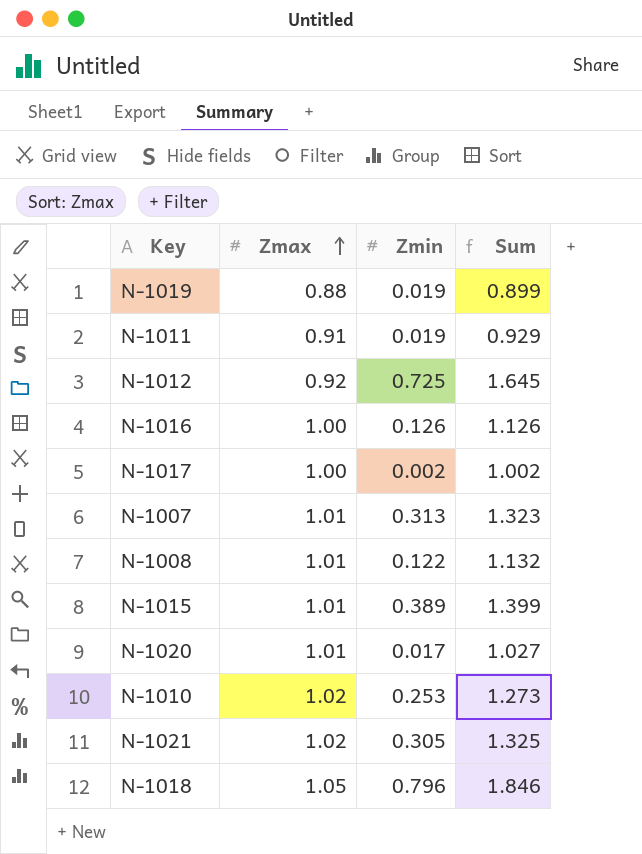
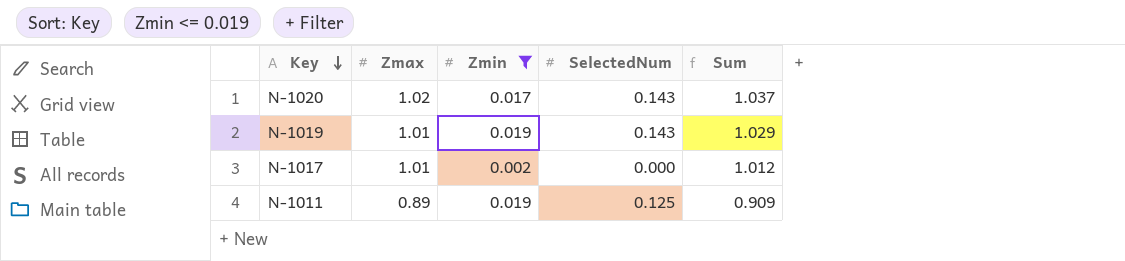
filter: none -> Zmin <= 0.019
row order: Zmax ascending -> Key descending
column SelectedNum | position: none -> 4
N-1020 | Zmax: 1.01 -> 1.02
N-1020 | Sum: 1.027 -> 1.037
N-1019 | Zmax: 0.88 -> 1.01
N-1019 | Sum: 0.899 -> 1.029
N-1017 | Zmax: 1.00 -> 1.01
N-1017 | Sum: 1.002 -> 1.012
N-1011 | Zmax: 0.91 -> 0.89
N-1011 | Sum: 0.929 -> 0.909

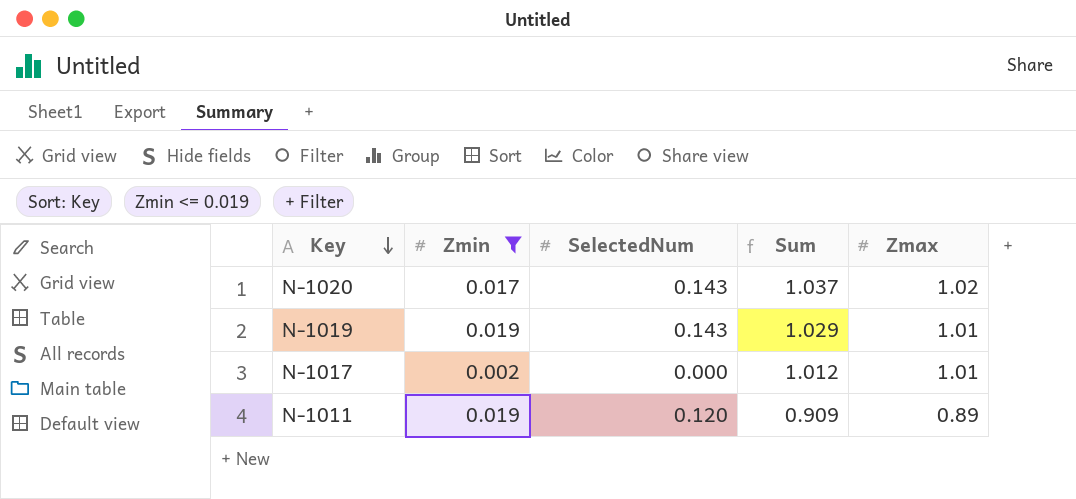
column Zmax | position: 2 -> 5
N-1011 | SelectedNum: 0.125 -> 0.120

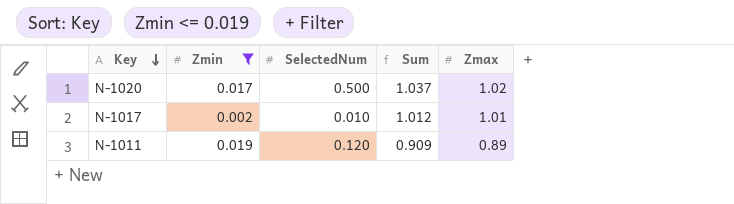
row N-1019: 0.019 | 0.143 | 1.029 | 1.01 -> none
N-1020 | SelectedNum: 0.143 -> 0.500
N-1017 | SelectedNum: 0.000 -> 0.010

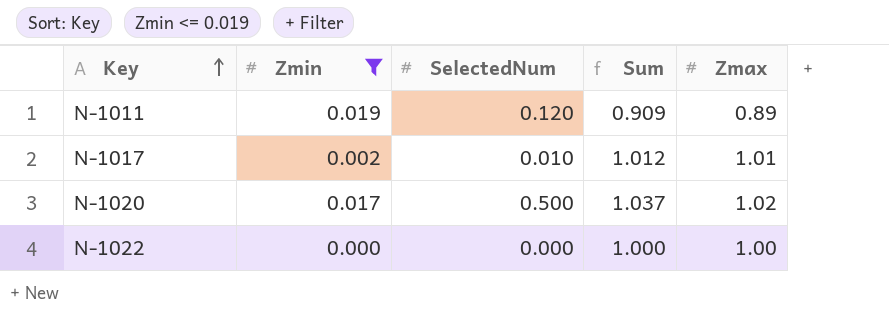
row order: Key descending -> Key ascending
row N-1022: none -> 0.000 | 0.000 | 1.000 | 1.00

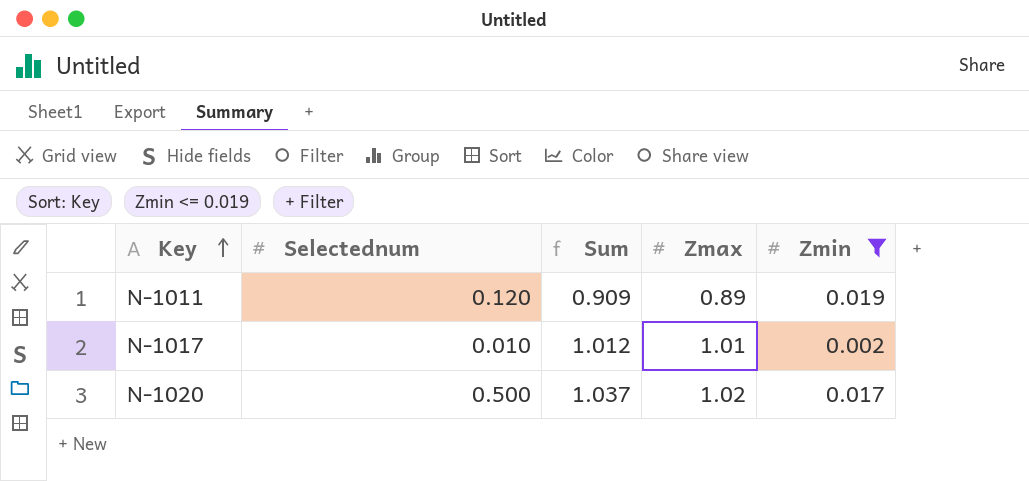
column name: SelectedNum -> Selectednum
column Zmin | position: 2 -> 5
row N-1022: 0.000 | 0.000 | 1.000 | 1.00 -> none

